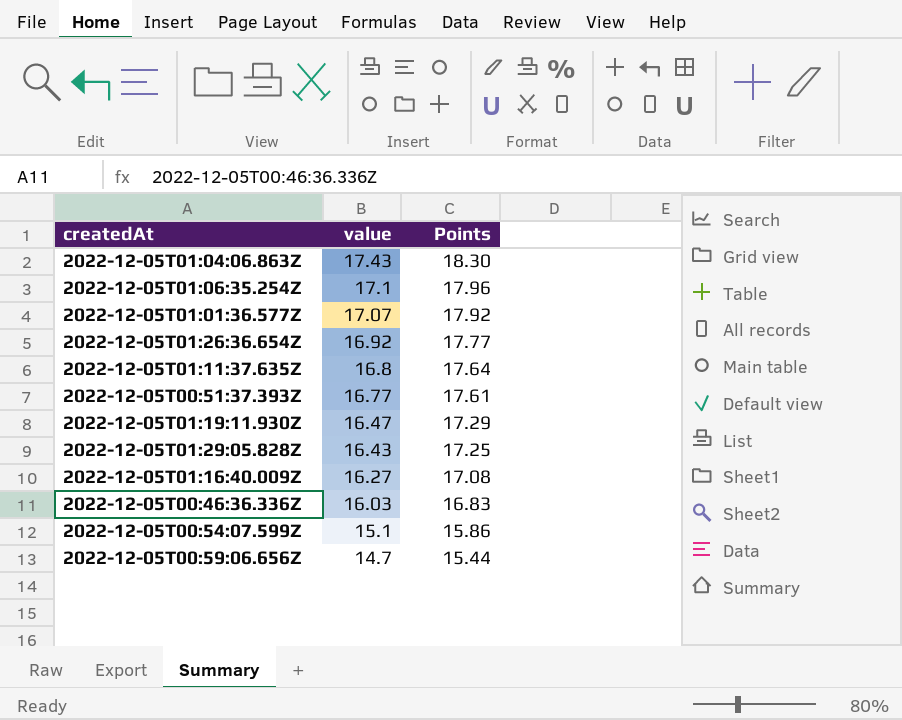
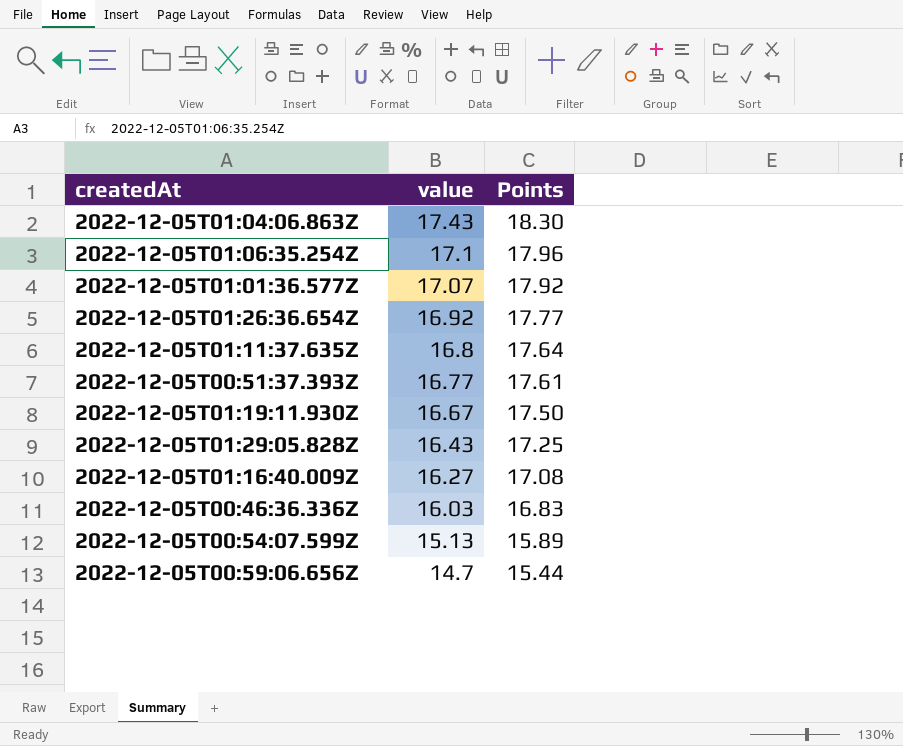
2022-12-05T01:19:11.930Z | value: 16.47 -> 16.67
2022-12-05T01:19:11.930Z | Points: 17.29 -> 17.50
2022-12-05T00:54:07.599Z | value: 15.1 -> 15.13
2022-12-05T00:54:07.599Z | Points: 15.86 -> 15.89

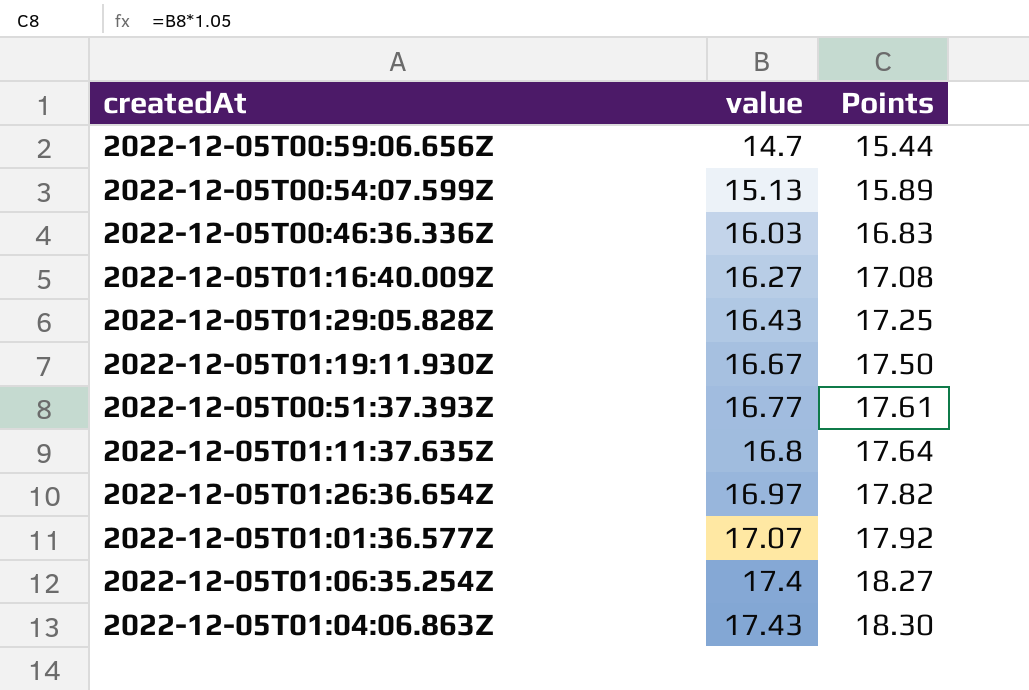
row order: value descending -> value ascending
2022-12-05T01:26:36.654Z | value: 16.92 -> 16.97
2022-12-05T01:26:36.654Z | Points: 17.77 -> 17.82
2022-12-05T01:06:35.254Z | value: 17.1 -> 17.4
2022-12-05T01:06:35.254Z | Points: 17.96 -> 18.27

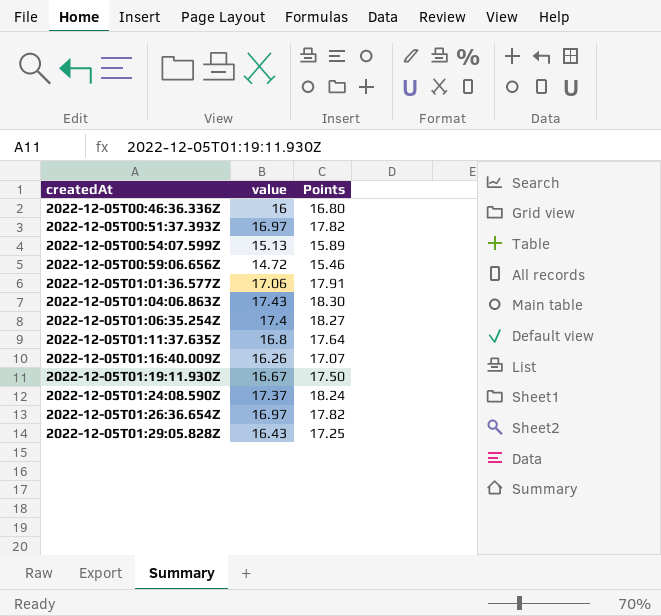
row order: value ascending -> createdAt ascending
2022-12-05T00:46:36.336Z | value: 16.03 -> 16
2022-12-05T00:46:36.336Z | Points: 16.83 -> 16.80
2022-12-05T00:51:37.393Z | value: 16.77 -> 16.97
2022-12-05T00:51:37.393Z | Points: 17.61 -> 17.82
2022-12-05T00:59:06.656Z | value: 14.7 -> 14.72
2022-12-05T00:59:06.656Z | Points: 15.44 -> 15.46
2022-12-05T01:01:36.577Z | value: 17.07 -> 17.06
2022-12-05T01:01:36.577Z | Points: 17.92 -> 17.91
2022-12-05T01:16:40.009Z | value: 16.27 -> 16.26
2022-12-05T01:16:40.009Z | Points: 17.08 -> 17.07
row 2022-12-05T01:24:08.590Z: none -> 17.37 | 18.24

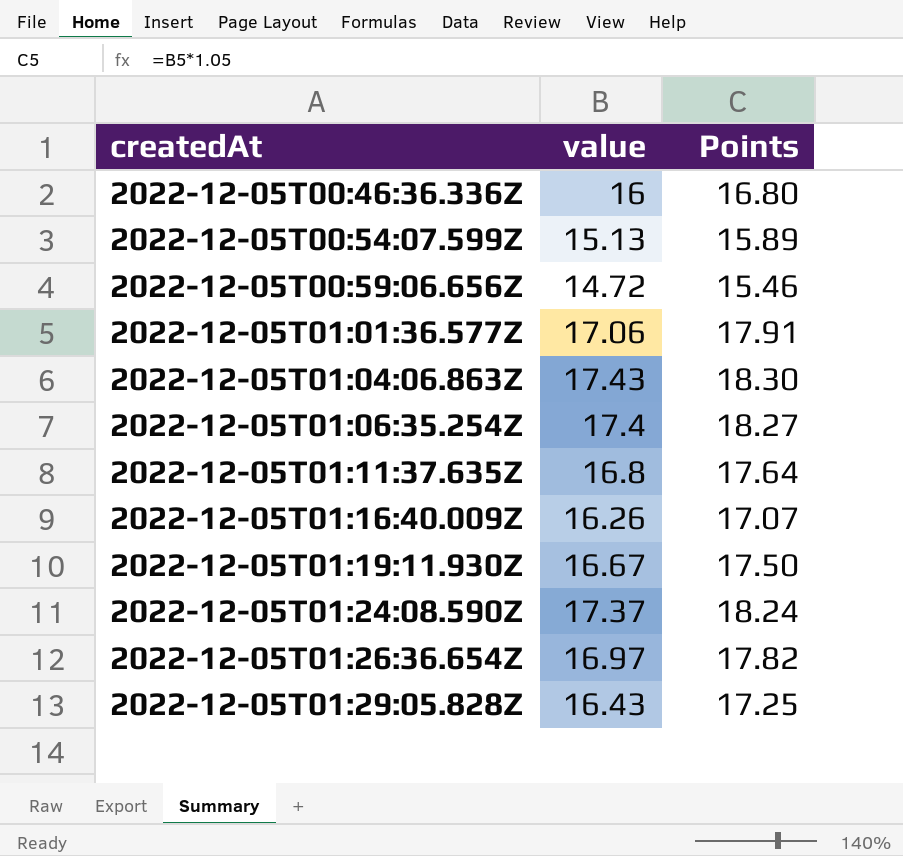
row 2022-12-05T00:51:37.393Z: 16.97 | 17.82 -> none

